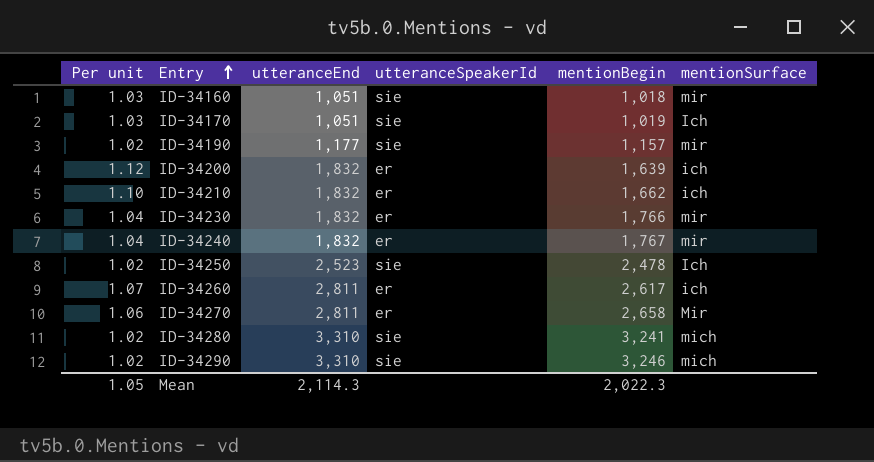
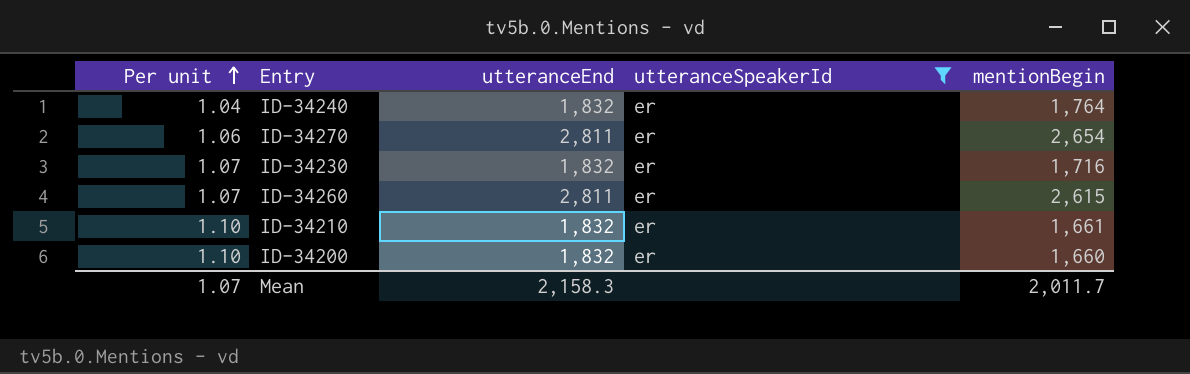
filter: none -> utteranceSpeakerId = er
row order: Entry ascending -> Per unit ascending
column mentionSurface | position: 6 -> none
ID-34240 | mentionBegin: 1,767 -> 1,764
ID-34270 | mentionBegin: 2,658 -> 2,654
ID-34230 | Per unit: 1.04 -> 1.07
ID-34230 | mentionBegin: 1,766 -> 1,716
ID-34260 | mentionBegin: 2,617 -> 2,615
ID-34210 | mentionBegin: 1,662 -> 1,661
ID-34200 | Per unit: 1.12 -> 1.10
ID-34200 | mentionBegin: 1,639 -> 1,660
Mean | Per unit: 1.05 -> 1.07
Mean | utteranceEnd: 2,114.3 -> 2,158.3
Mean | mentionBegin: 2,022.3 -> 2,011.7

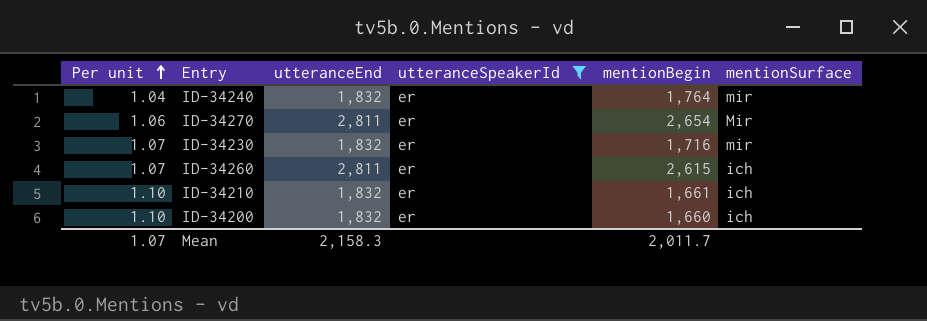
column mentionSurface | position: none -> 6

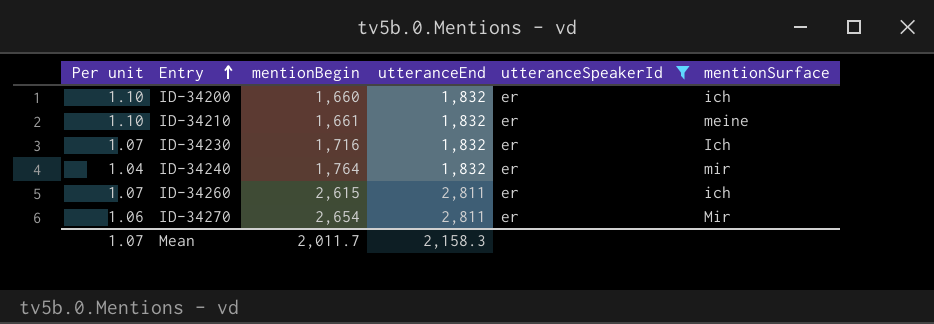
row order: Per unit ascending -> Entry ascending
column mentionBegin | position: 5 -> 3
ID-34210 | mentionSurface: ich -> meine
ID-34230 | mentionSurface: mir -> Ich

